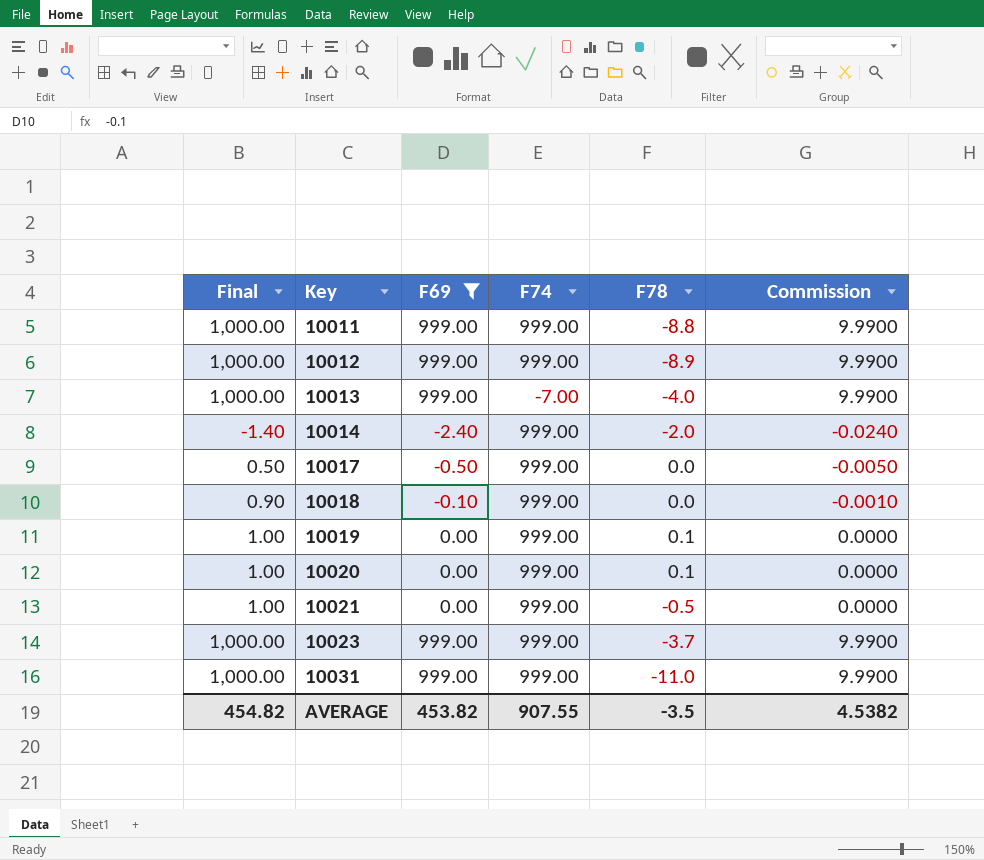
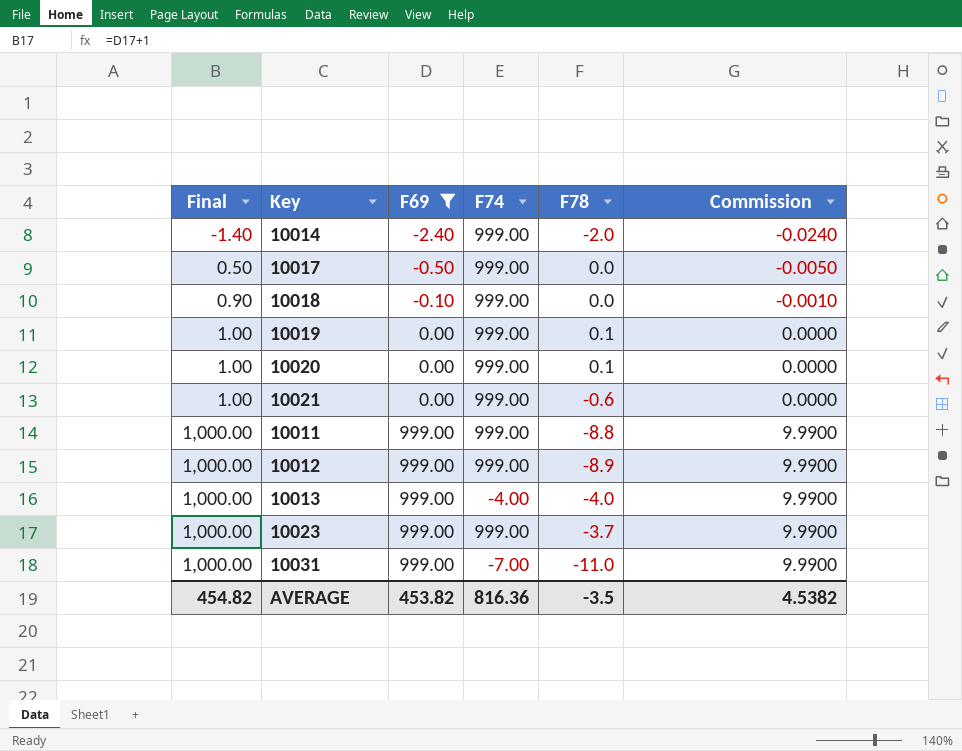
row order: Key ascending -> Final ascending
10021 | F78: -0.5 -> -0.6
10013 | F74: -7.00 -> -4.00
10031 | F74: 999.00 -> -7.00
AVERAGE | F74: 907.55 -> 816.36

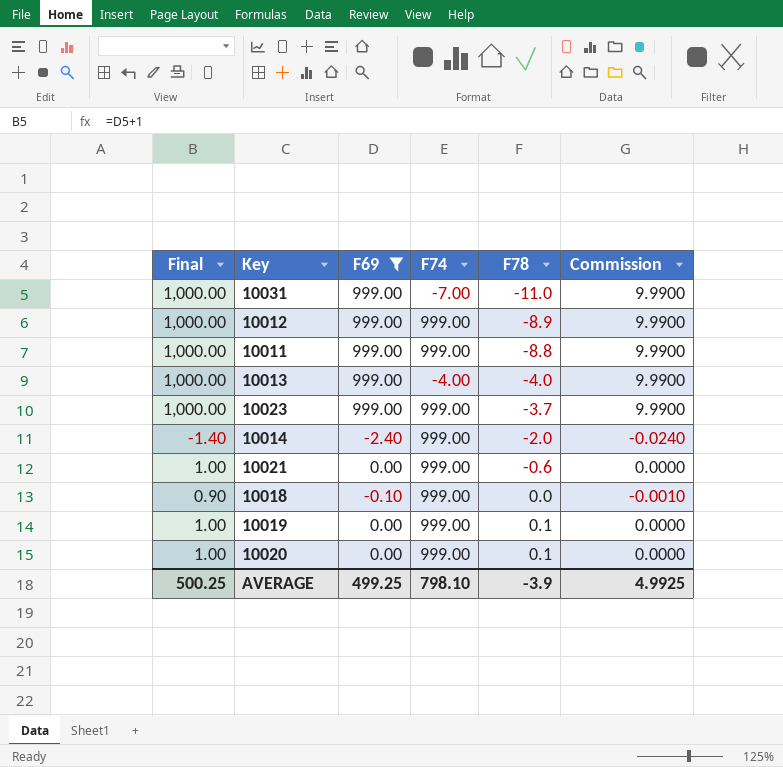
row order: Final ascending -> F78 ascending
row 10017: 0.50 | -0.50 | 999.00 | 0.0 | -0.0050 -> none
AVERAGE | Final: 454.82 -> 500.25
AVERAGE | F69: 453.82 -> 499.25
AVERAGE | F74: 816.36 -> 798.10
AVERAGE | F78: -3.5 -> -3.9
AVERAGE | Commission: 4.5382 -> 4.9925

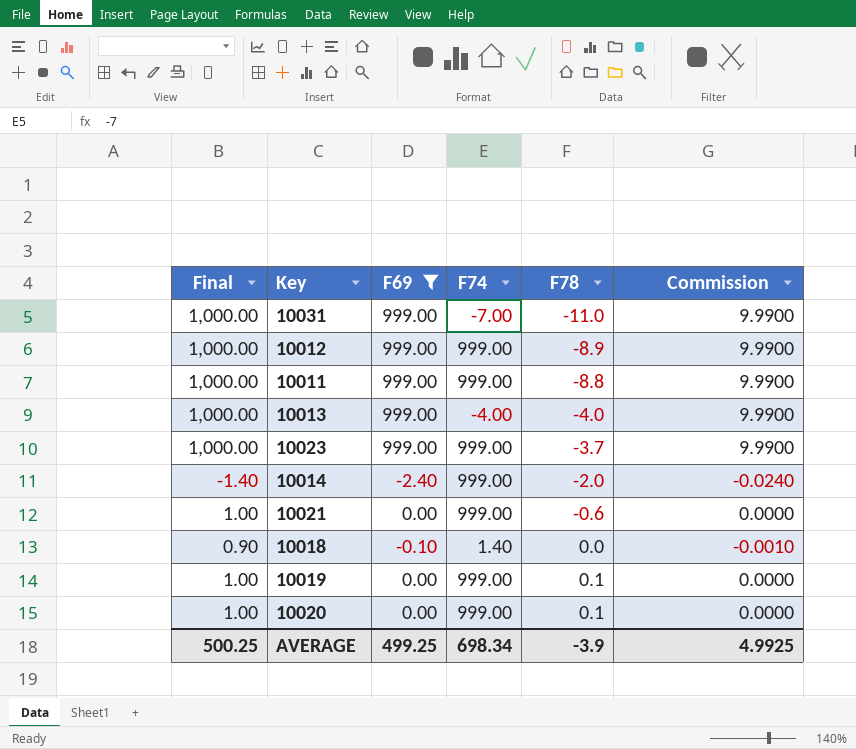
10018 | F74: 999.00 -> 1.40
AVERAGE | F74: 798.10 -> 698.34

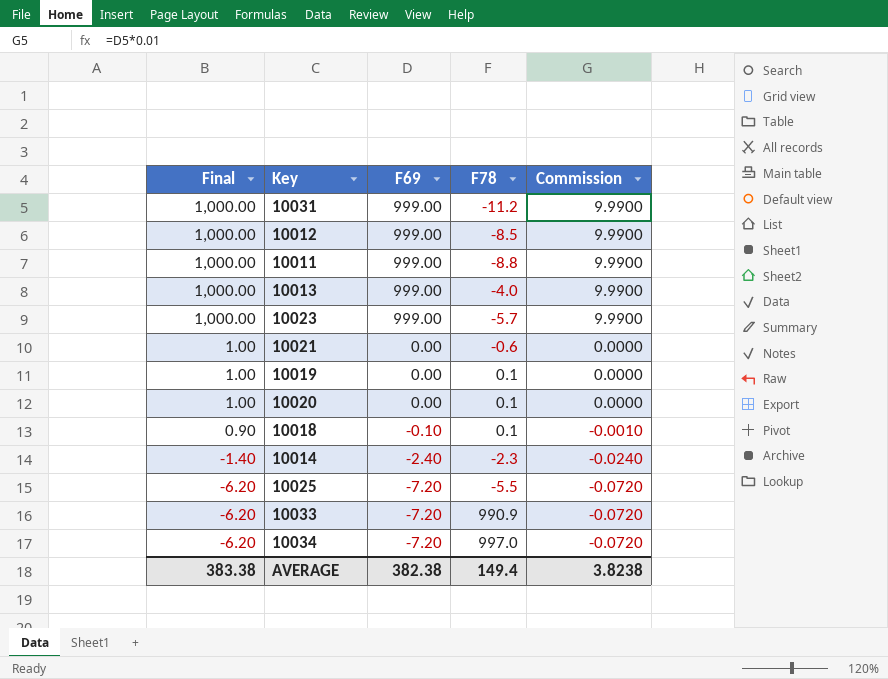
filter: F69 != -7.20 -> none
row order: F78 ascending -> Final descending
column F74 | position: 4 -> none
10031 | F78: -11.0 -> -11.2
10012 | F78: -8.9 -> -8.5
10023 | F78: -3.7 -> -5.7
10018 | F78: 0.0 -> 0.1
10014 | F78: -2.0 -> -2.3
AVERAGE | Final: 500.25 -> 383.38
AVERAGE | F69: 499.25 -> 382.38
AVERAGE | F78: -3.9 -> 149.4
AVERAGE | Commission: 4.9925 -> 3.8238

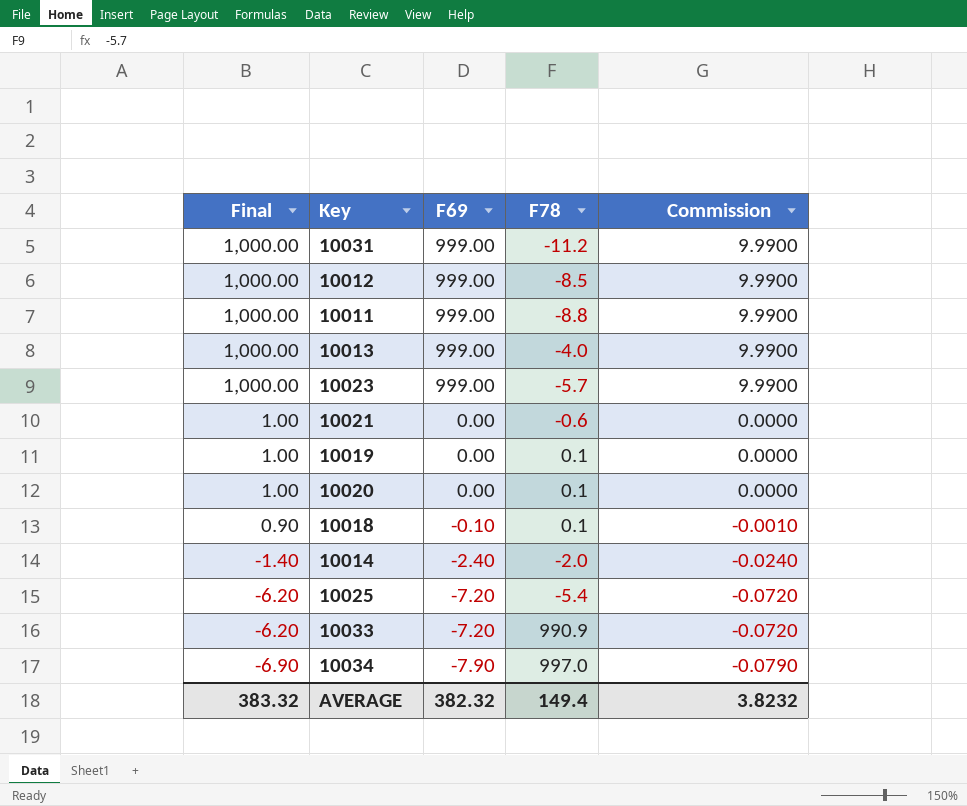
10014 | F78: -2.3 -> -2.0
10025 | F78: -5.5 -> -5.4
10034 | Final: -6.20 -> -6.90
10034 | F69: -7.20 -> -7.90
10034 | Commission: -0.0720 -> -0.0790
AVERAGE | Final: 383.38 -> 383.32
AVERAGE | F69: 382.38 -> 382.32
AVERAGE | Commission: 3.8238 -> 3.8232

